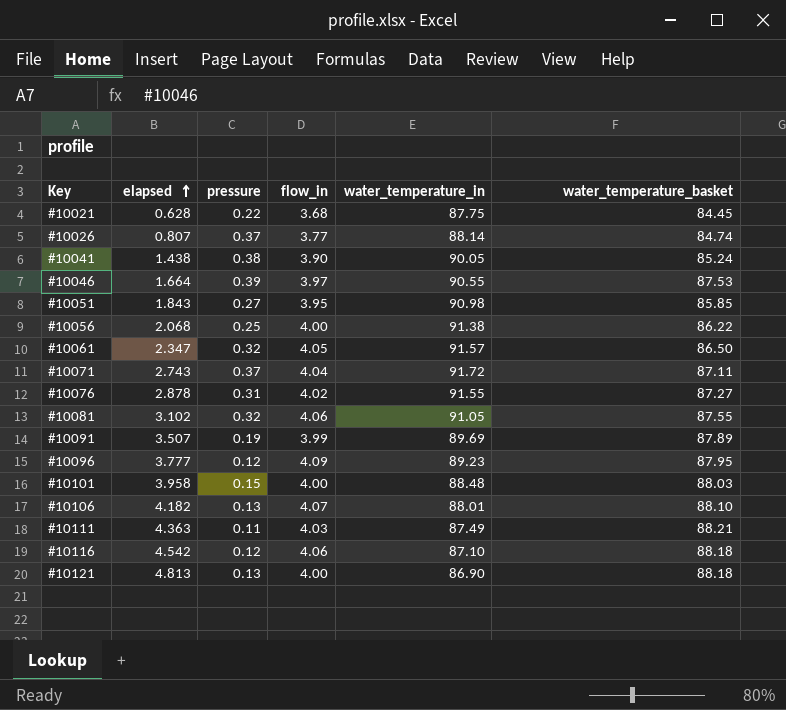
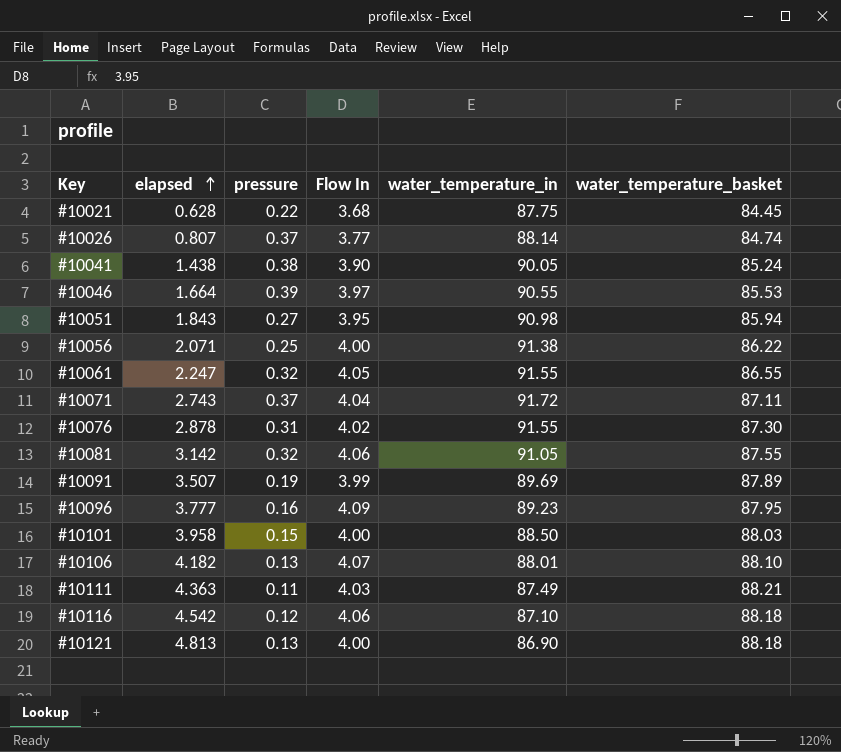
column name: flow_in -> Flow In
#10046 | water_temperature_basket: 87.53 -> 85.53
#10051 | water_temperature_basket: 85.85 -> 85.94
#10056 | elapsed: 2.068 -> 2.071
#10061 | elapsed: 2.347 -> 2.247
#10061 | water_temperature_in: 91.57 -> 91.55
#10061 | water_temperature_basket: 86.50 -> 86.55
#10076 | water_temperature_basket: 87.27 -> 87.30
#10081 | elapsed: 3.102 -> 3.142
#10096 | pressure: 0.12 -> 0.16
#10101 | water_temperature_in: 88.48 -> 88.50

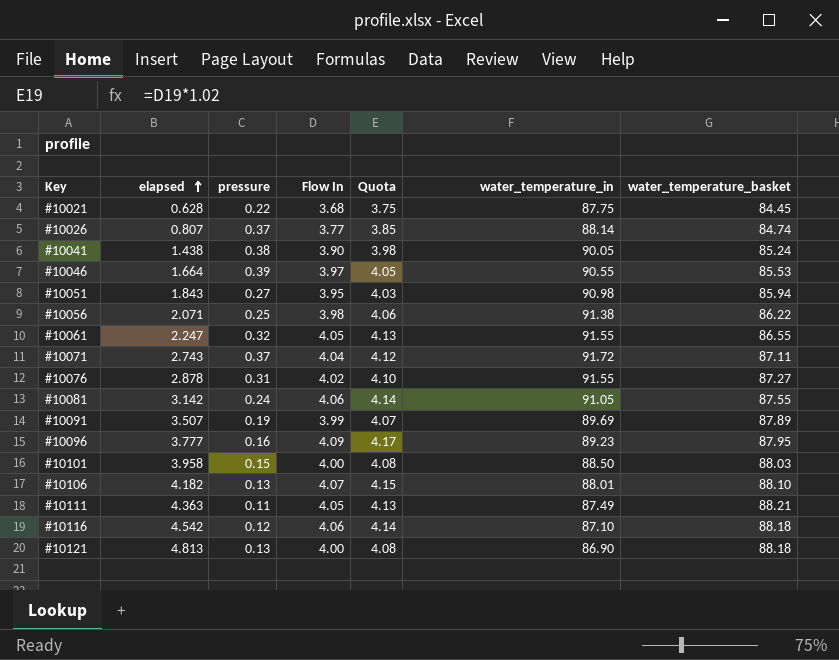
column Quota | formula: none -> [Flow In] * 1.02
#10056 | Flow In: 4.00 -> 3.98
#10076 | water_temperature_basket: 87.30 -> 87.27
#10081 | pressure: 0.32 -> 0.24
#10111 | Flow In: 4.03 -> 4.05

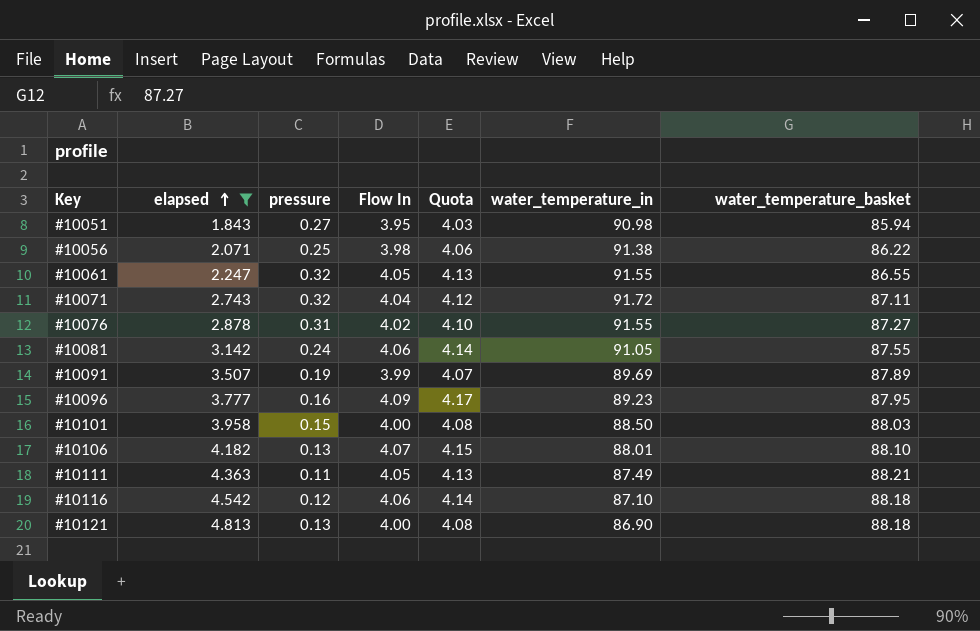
filter: none -> elapsed >= 1.843
#10071 | pressure: 0.37 -> 0.32

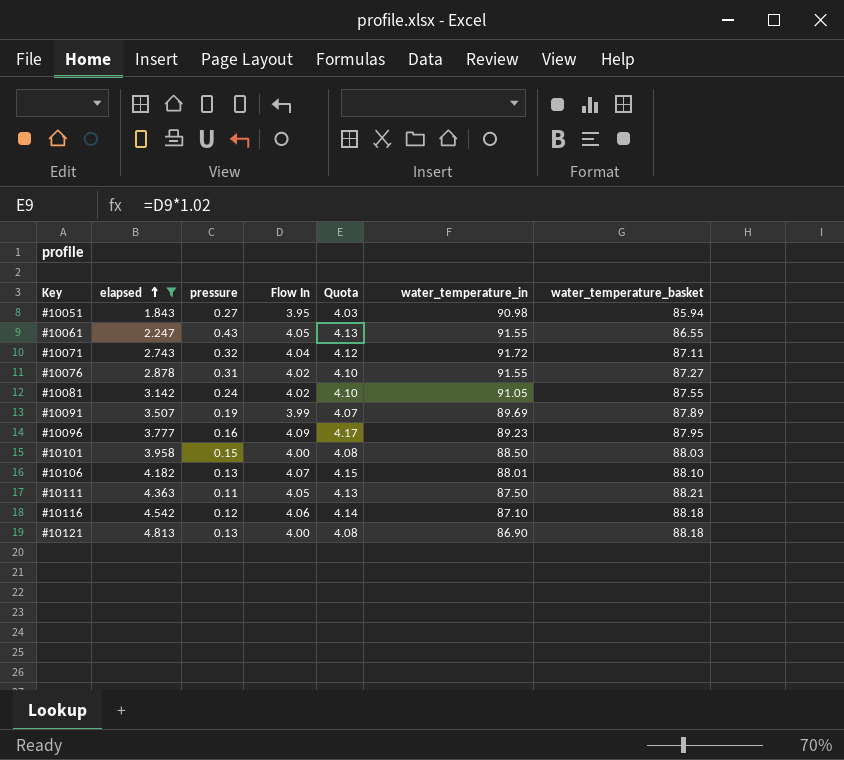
row #10056: 2.071 | 0.25 | 3.98 | 4.06 | 91.38 | 86.22 -> none
#10061 | pressure: 0.32 -> 0.43
#10081 | Flow In: 4.06 -> 4.02
#10081 | Quota: 4.14 -> 4.10
#10111 | water_temperature_in: 87.49 -> 87.50

